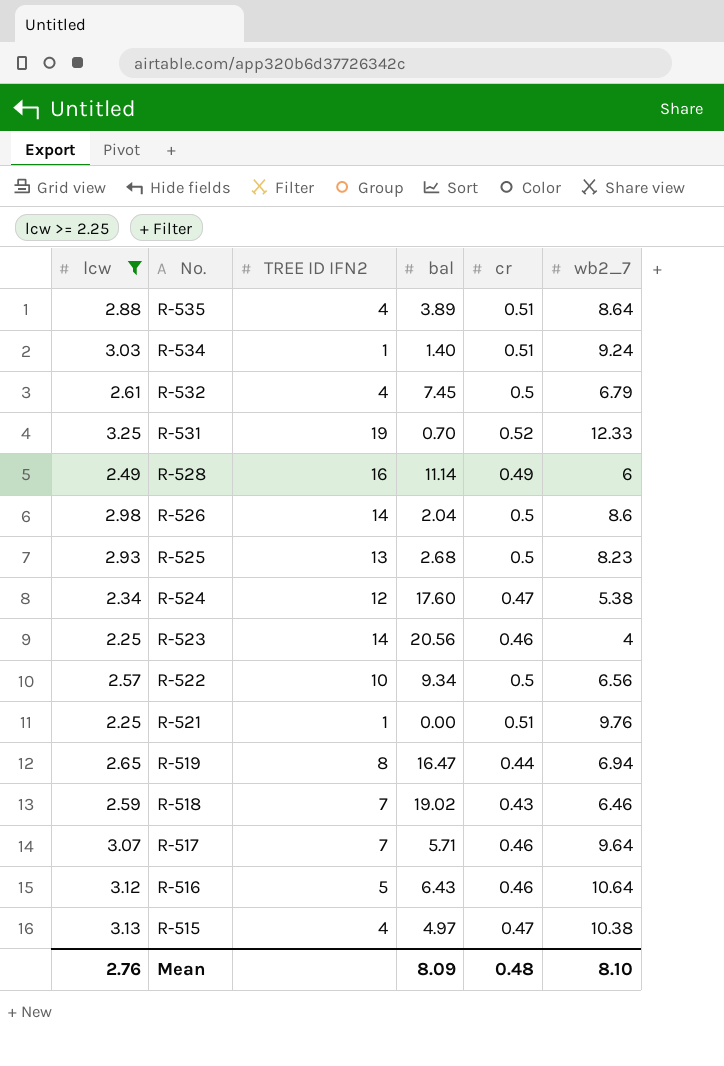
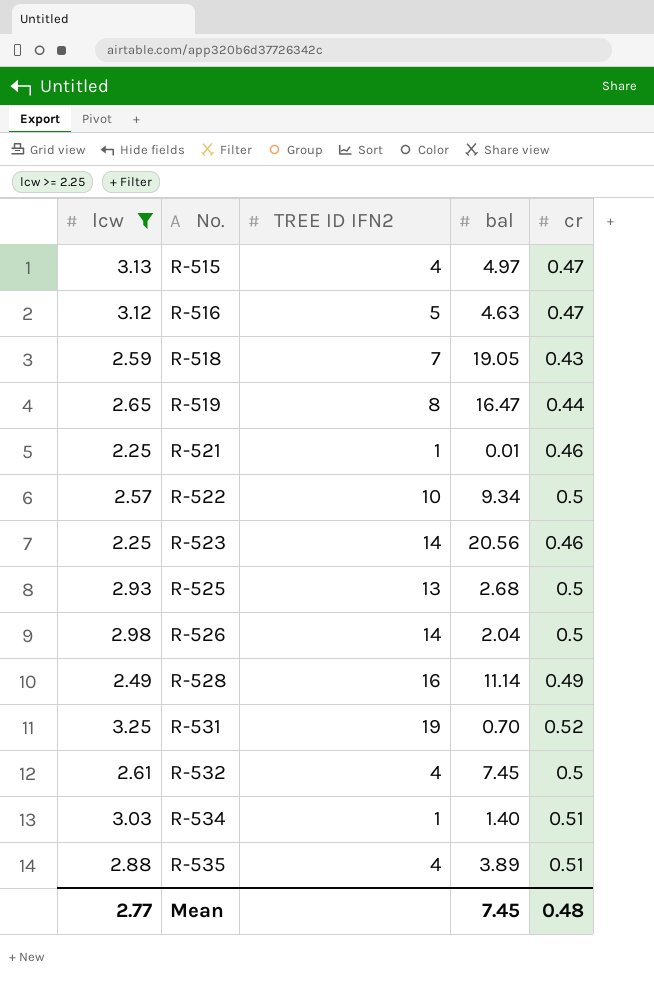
row order: No. descending -> No. ascending
column wb2_7 | position: 6 -> none
row R-524: 2.34 | 12 | 17.60 | 0.47 | 5.38 -> none
row R-517: 3.07 | 7 | 5.71 | 0.46 | 9.64 -> none
R-516 | bal: 6.43 -> 4.63
R-516 | cr: 0.46 -> 0.47
R-518 | bal: 19.02 -> 19.05
R-521 | bal: 0.00 -> 0.01
R-521 | cr: 0.51 -> 0.46
Mean | lcw: 2.76 -> 2.77
Mean | bal: 8.09 -> 7.45

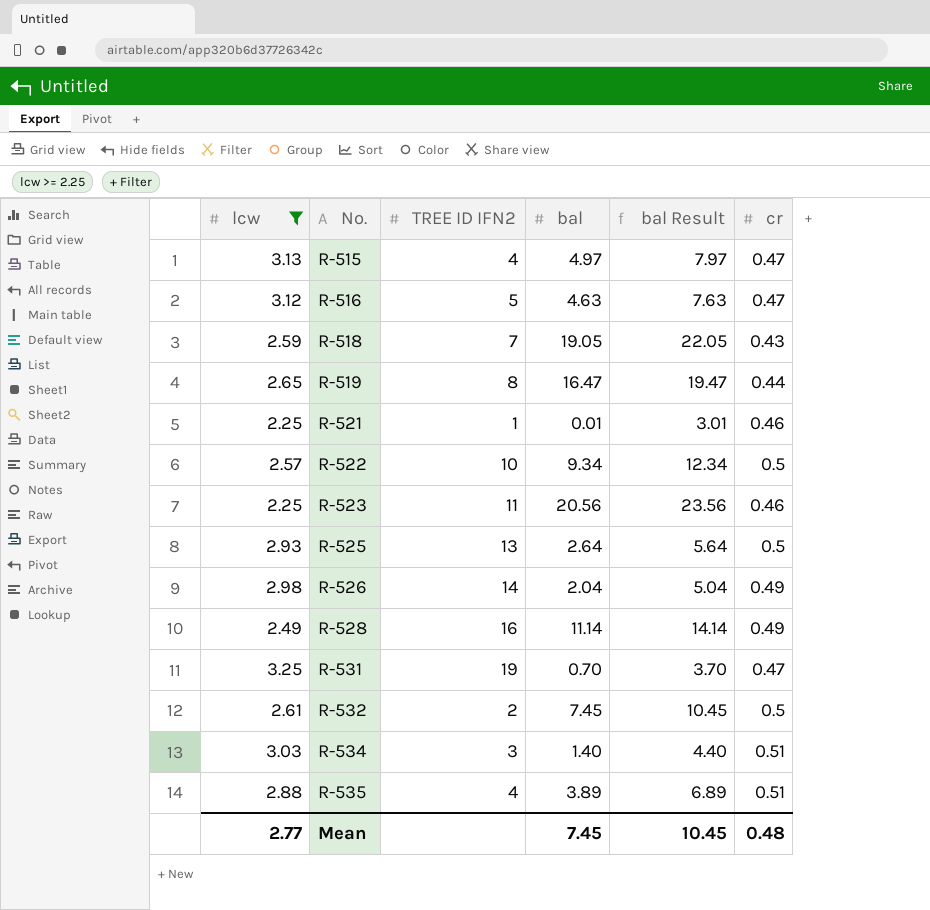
column bal Result | formula: none -> [bal] + 3
R-523 | TREE ID IFN2: 14 -> 11
R-525 | bal: 2.68 -> 2.64
R-526 | cr: 0.5 -> 0.49
R-531 | cr: 0.52 -> 0.47
R-532 | TREE ID IFN2: 4 -> 2
R-534 | TREE ID IFN2: 1 -> 3

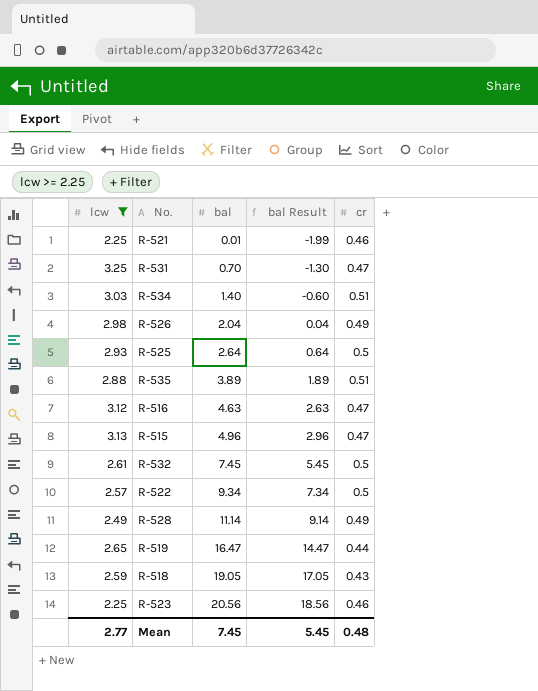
row order: No. ascending -> bal ascending
column TREE ID IFN2 | position: 3 -> none
column bal Result | formula: [bal] + 3 -> [bal] - 2
R-515 | bal: 4.97 -> 4.96
Mean | bal Result: 10.45 -> 5.45

